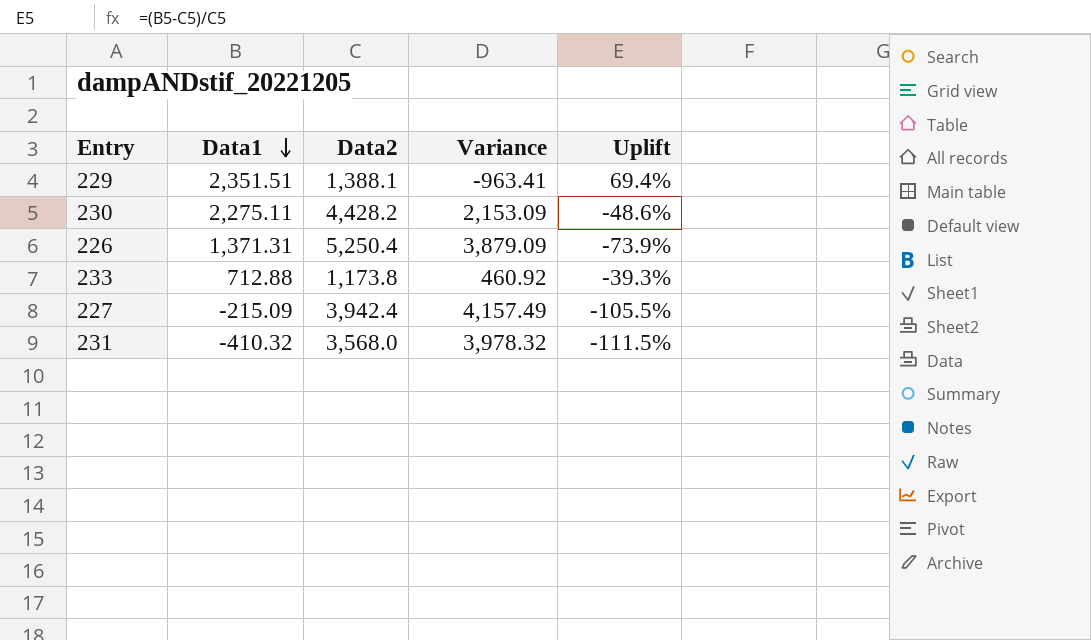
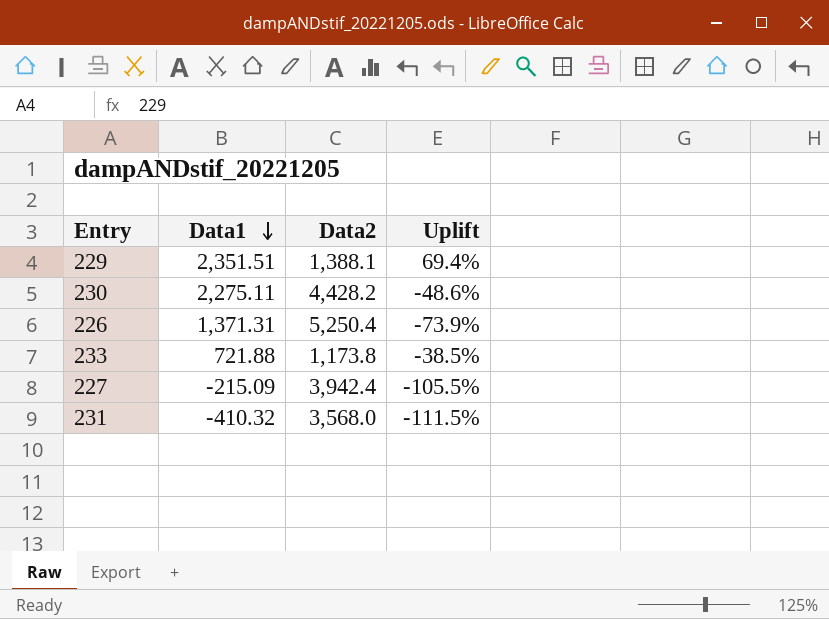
column Variance | formula: [Data2] - [Data1] -> none
233 | Data1: 712.88 -> 721.88
233 | Uplift: -39.3% -> -38.5%

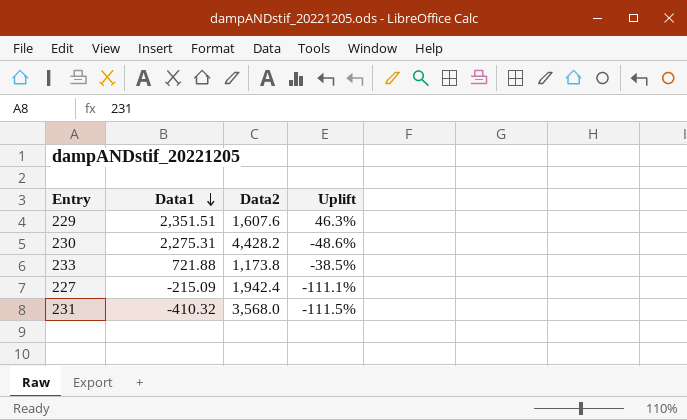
row 226: 1,371.31 | 5,250.4 | -73.9% -> none
229 | Data2: 1,388.1 -> 1,607.6
229 | Uplift: 69.4% -> 46.3%
230 | Data1: 2,275.11 -> 2,275.31
227 | Data2: 3,942.4 -> 1,942.4
227 | Uplift: -105.5% -> -111.1%

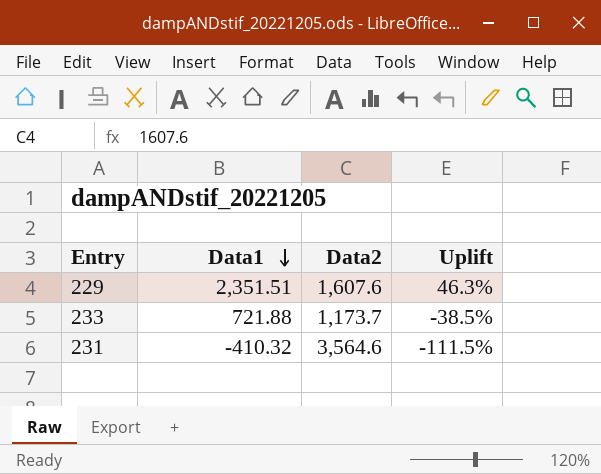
row 230: 2,275.31 | 4,428.2 | -48.6% -> none
row 227: -215.09 | 1,942.4 | -111.1% -> none
233 | Data2: 1,173.8 -> 1,173.7
231 | Data2: 3,568.0 -> 3,564.6

